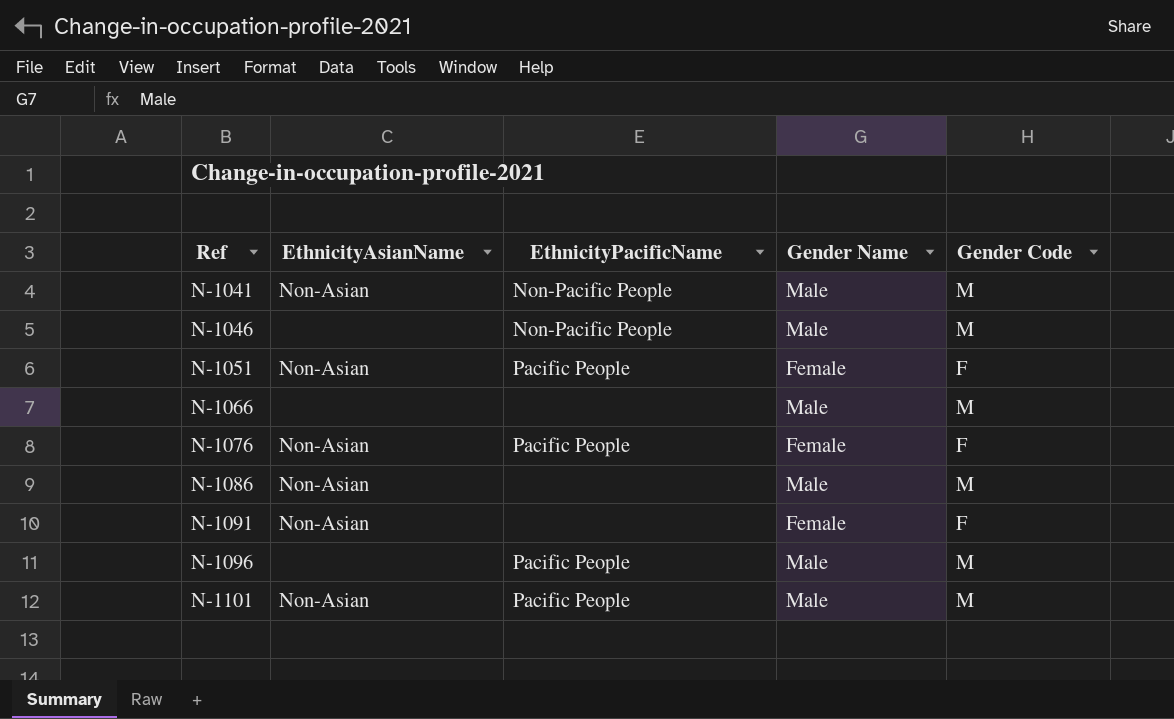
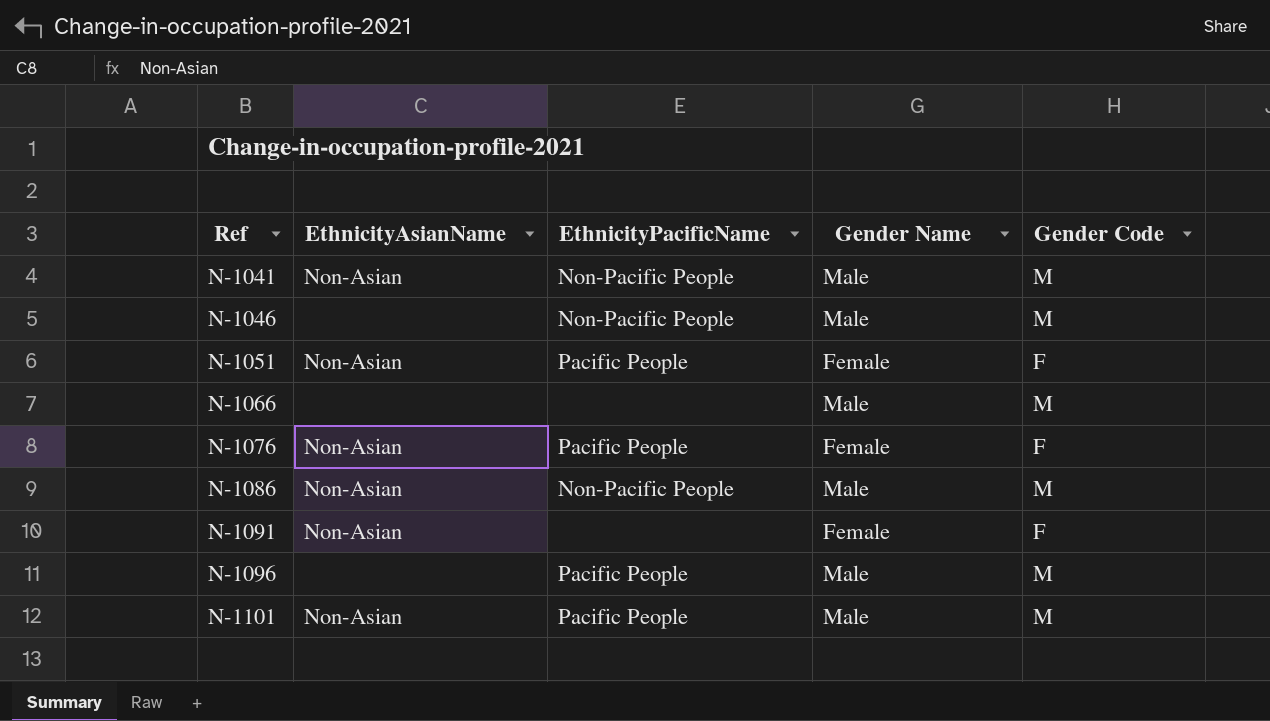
N-1086 | EthnicityPacificName: none -> Non-Pacific People

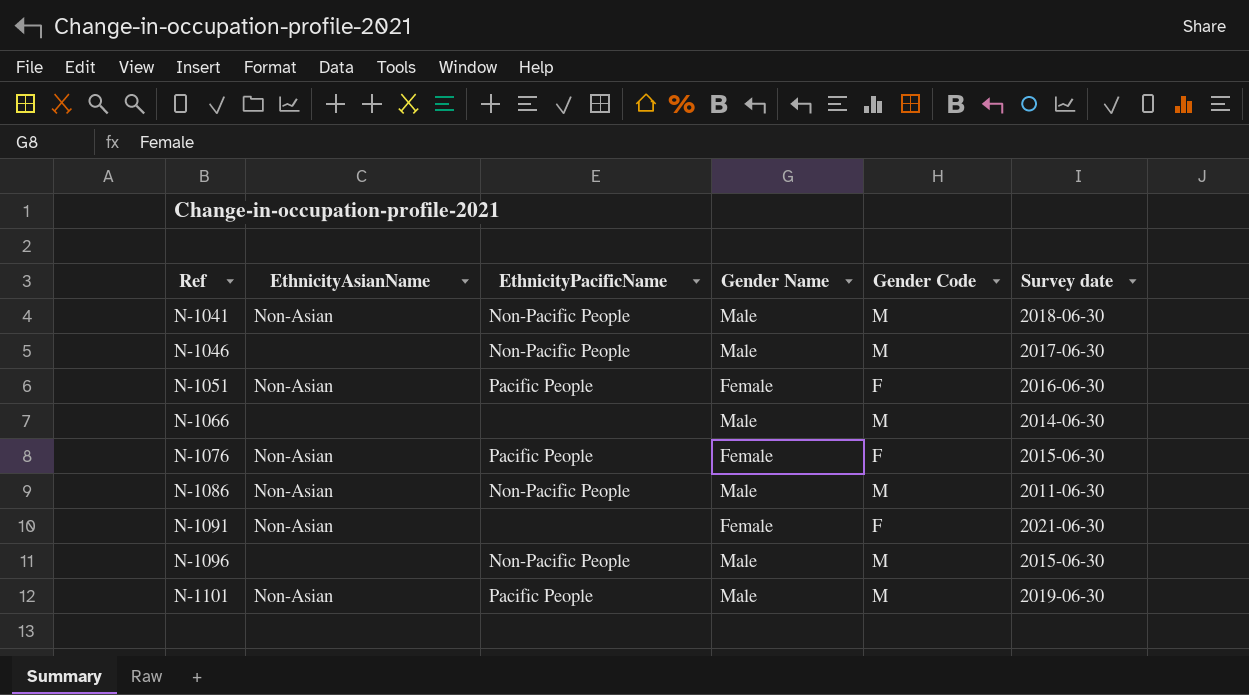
column Survey date | position: none -> 6
N-1096 | EthnicityPacificName: Pacific People -> Non-Pacific People

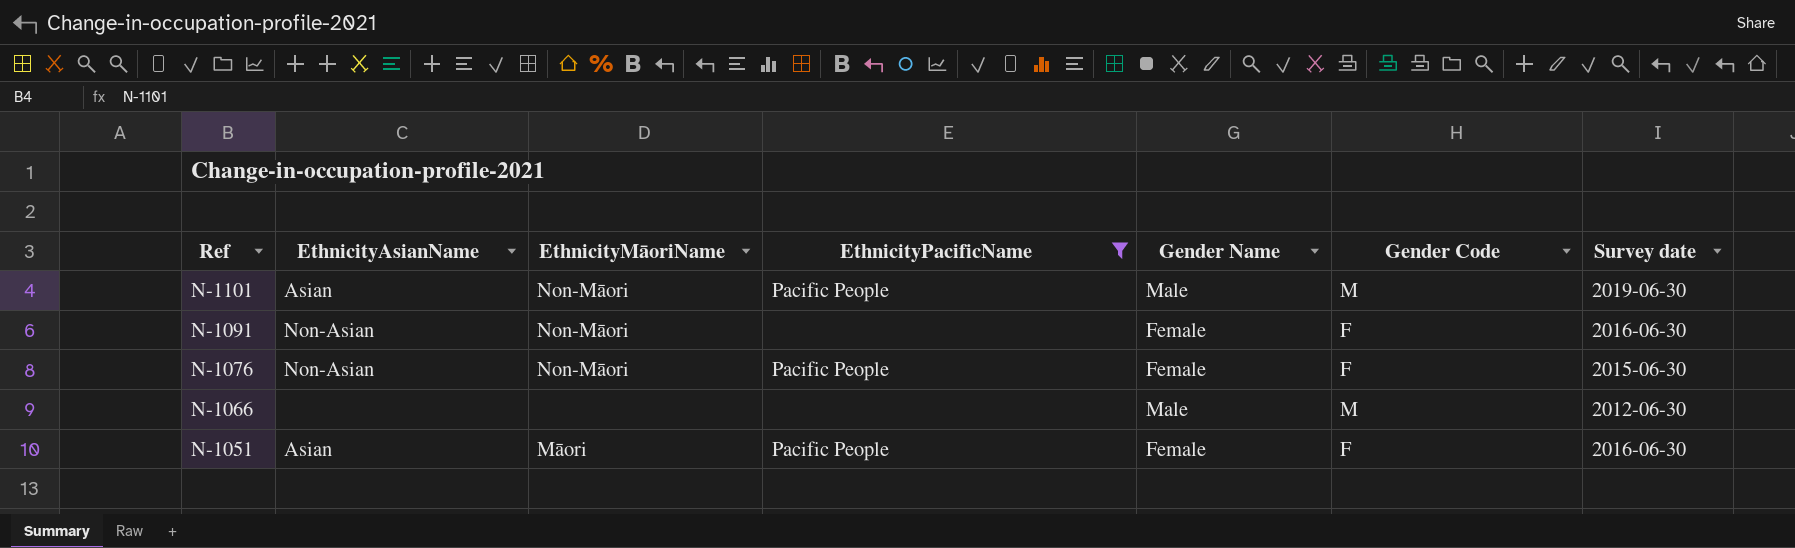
filter: none -> EthnicityPacificName != Non-Pacific People
row order: Ref ascending -> Ref descending
column EthnicityMāoriName | position: none -> 3
N-1101 | EthnicityAsianName: Non-Asian -> Asian
N-1091 | Survey date: 2021-06-30 -> 2016-06-30
N-1066 | Survey date: 2014-06-30 -> 2012-06-30
N-1051 | EthnicityAsianName: Non-Asian -> Asian

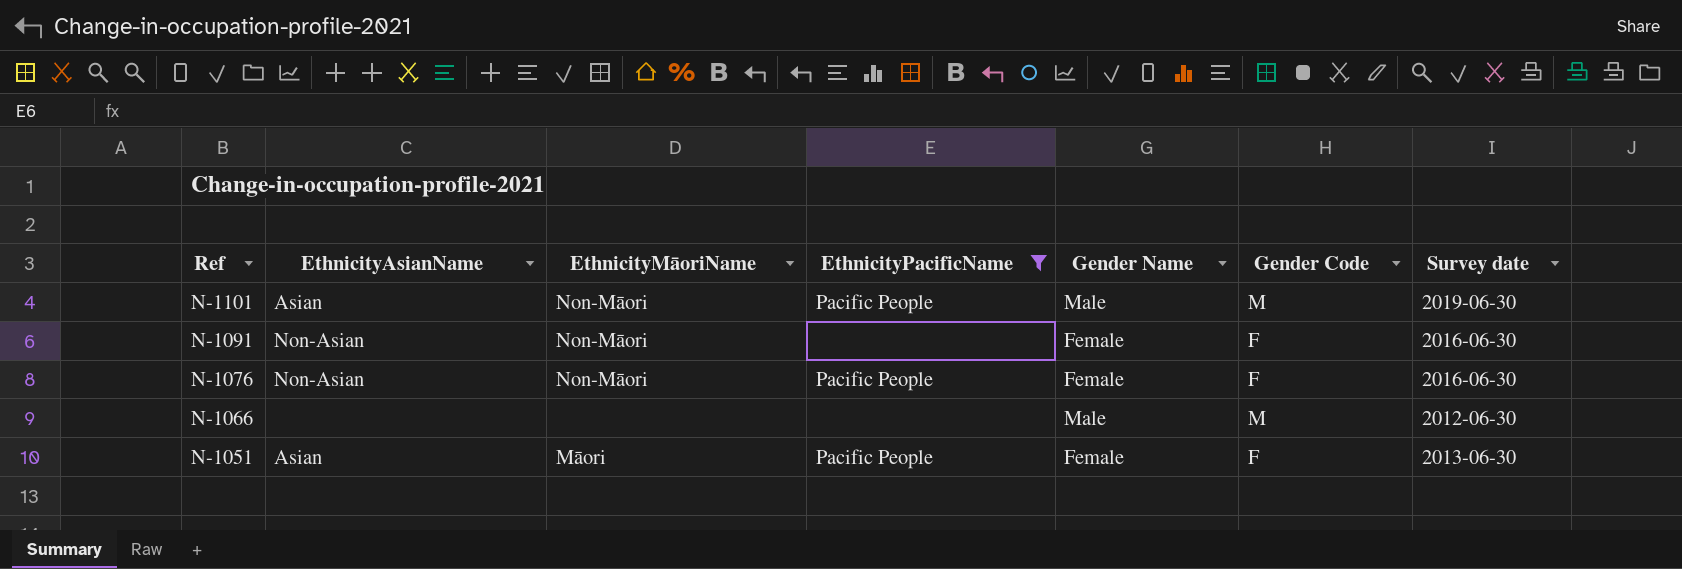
N-1076 | Survey date: 2015-06-30 -> 2016-06-30
N-1051 | Survey date: 2016-06-30 -> 2013-06-30

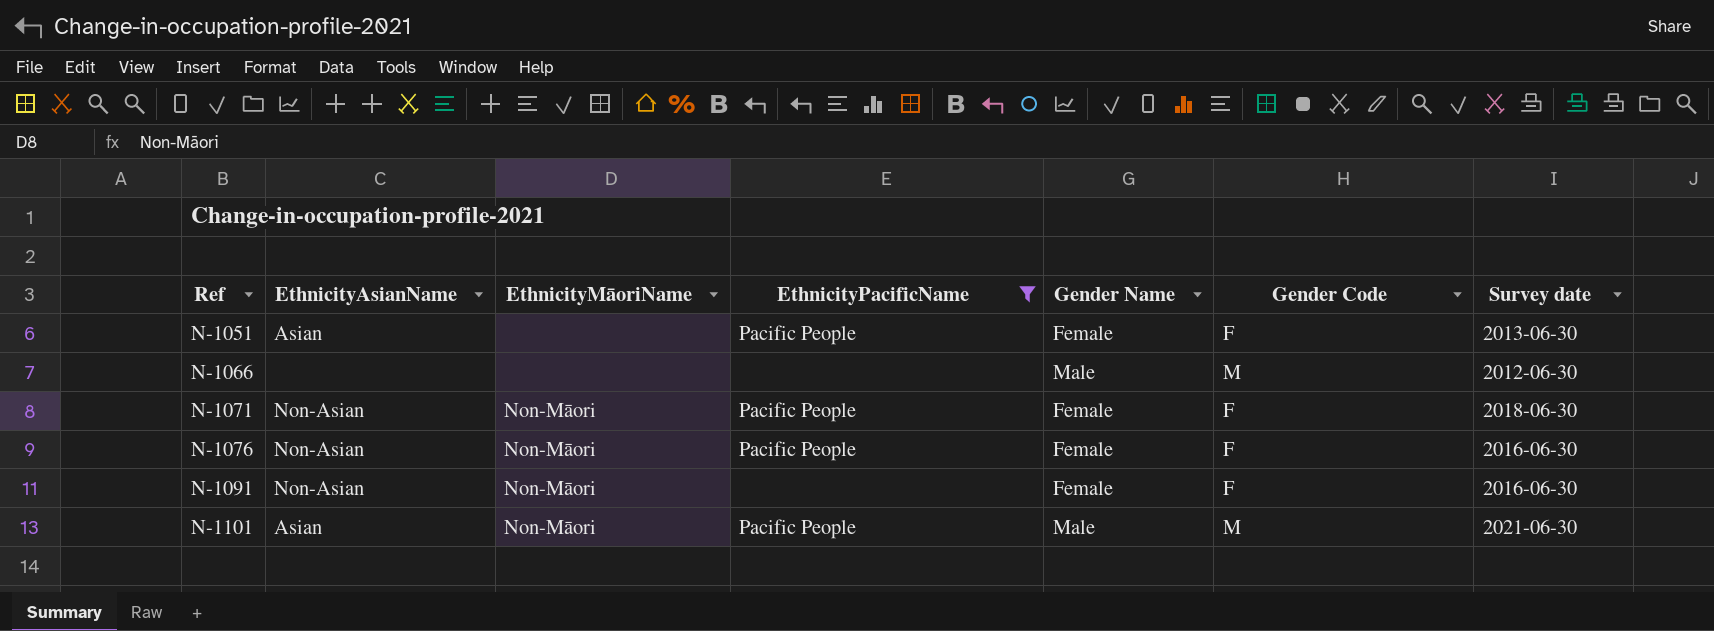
row order: Ref descending -> Ref ascending
N-1051 | EthnicityMāoriName: Māori -> none
row N-1071: none -> Non-Asian | Non-Māori | Pacific People | Female | F | 2018-06-30
N-1101 | Survey date: 2019-06-30 -> 2021-06-30

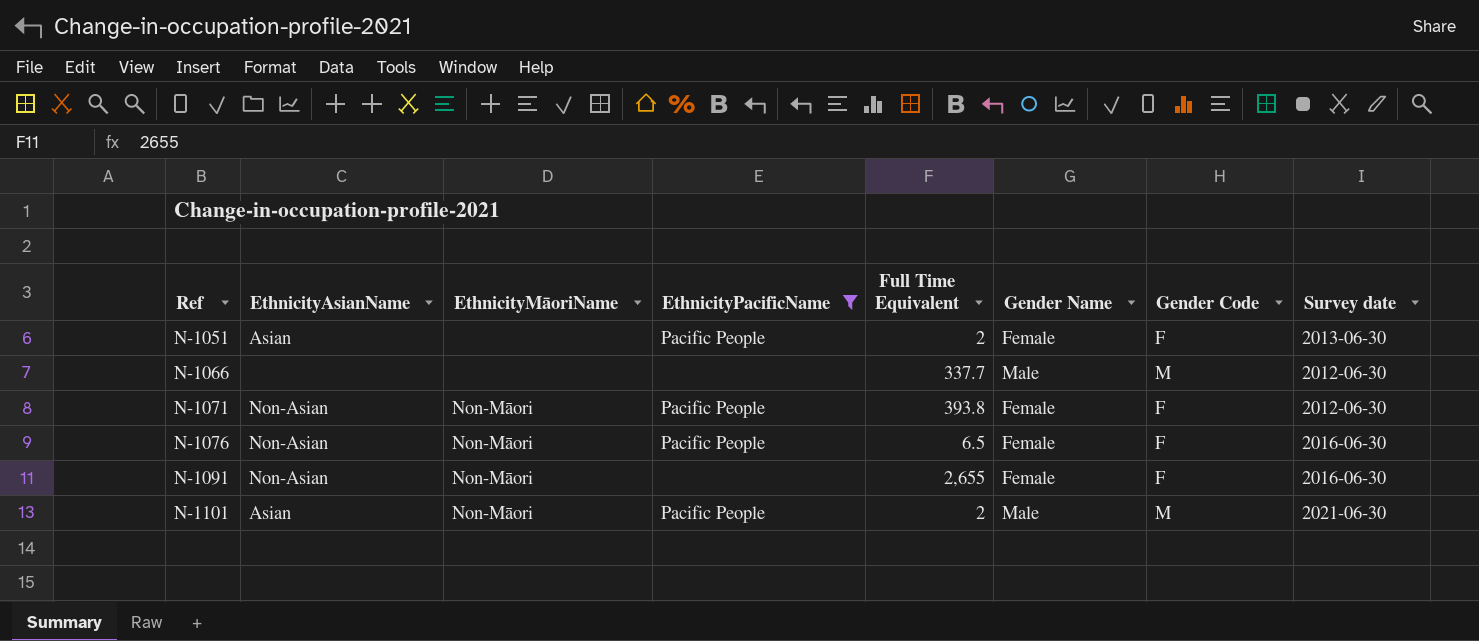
column Full Time Equivalent | position: none -> 5
N-1071 | Survey date: 2018-06-30 -> 2012-06-30

